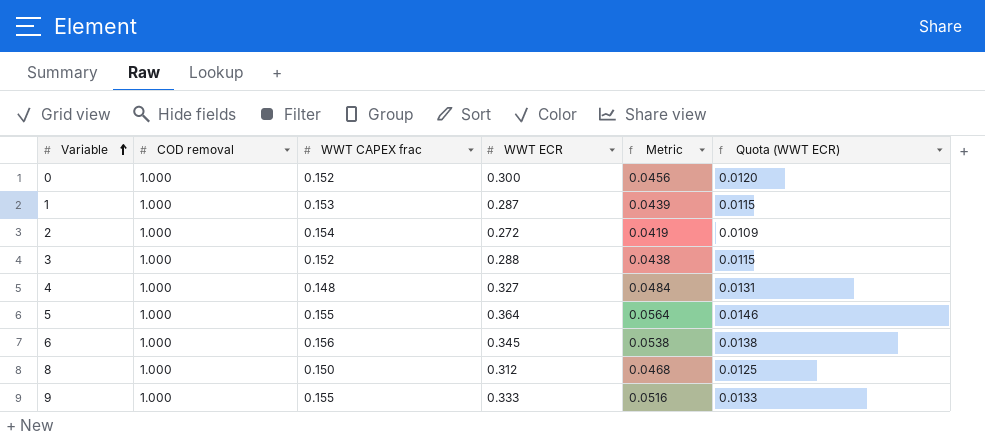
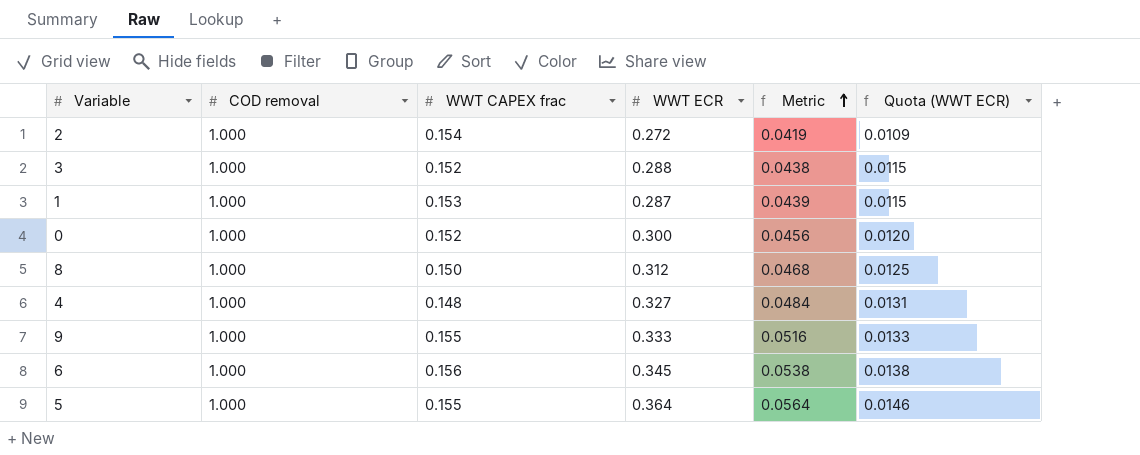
row order: Variable ascending -> Metric ascending

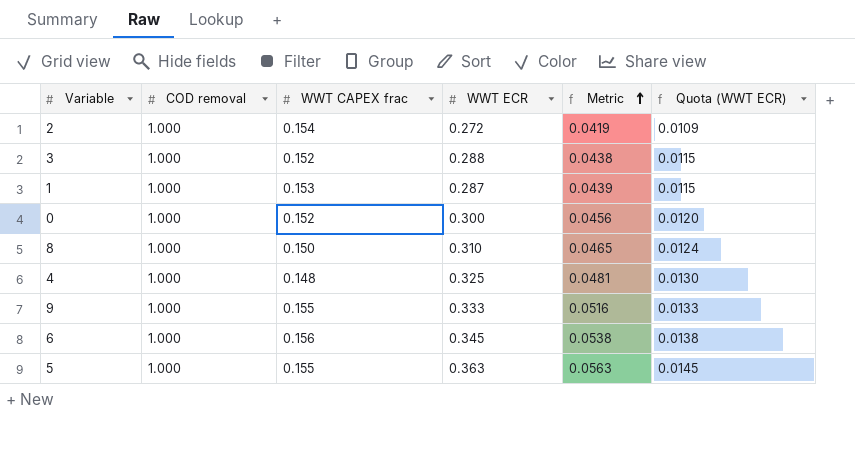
8 | WWT ECR: 0.312 -> 0.310
8 | Metric: 0.0468 -> 0.0465
8 | Quota (WWT ECR): 0.0125 -> 0.0124
4 | WWT ECR: 0.327 -> 0.325
4 | Metric: 0.0484 -> 0.0481
4 | Quota (WWT ECR): 0.0131 -> 0.0130
5 | WWT ECR: 0.364 -> 0.363
5 | Metric: 0.0564 -> 0.0563
5 | Quota (WWT ECR): 0.0146 -> 0.0145

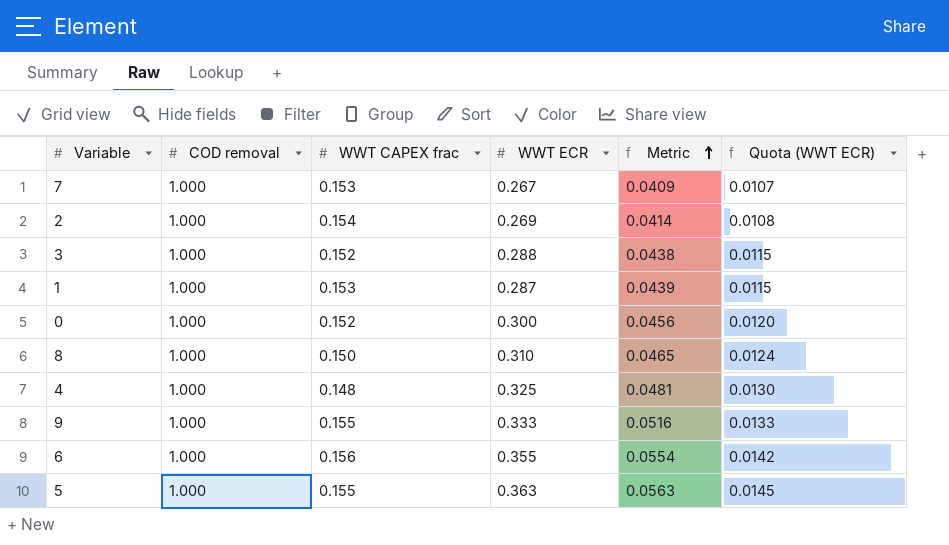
row 7: none -> 1.000 | 0.153 | 0.267 | 0.0409 | 0.0107
2 | WWT ECR: 0.272 -> 0.269
2 | Metric: 0.0419 -> 0.0414
2 | Quota (WWT ECR): 0.0109 -> 0.0108
6 | WWT ECR: 0.345 -> 0.355
6 | Metric: 0.0538 -> 0.0554
6 | Quota (WWT ECR): 0.0138 -> 0.0142

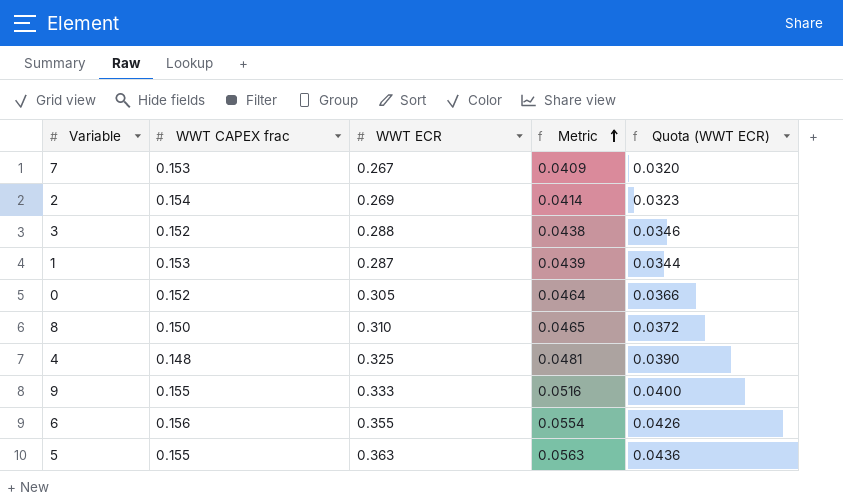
column COD removal | position: 2 -> none
column Quota (WWT ECR) | formula: [WWT ECR] * 0.04 -> [WWT ECR] * 0.12
0 | WWT ECR: 0.300 -> 0.305
0 | Metric: 0.0456 -> 0.0464

